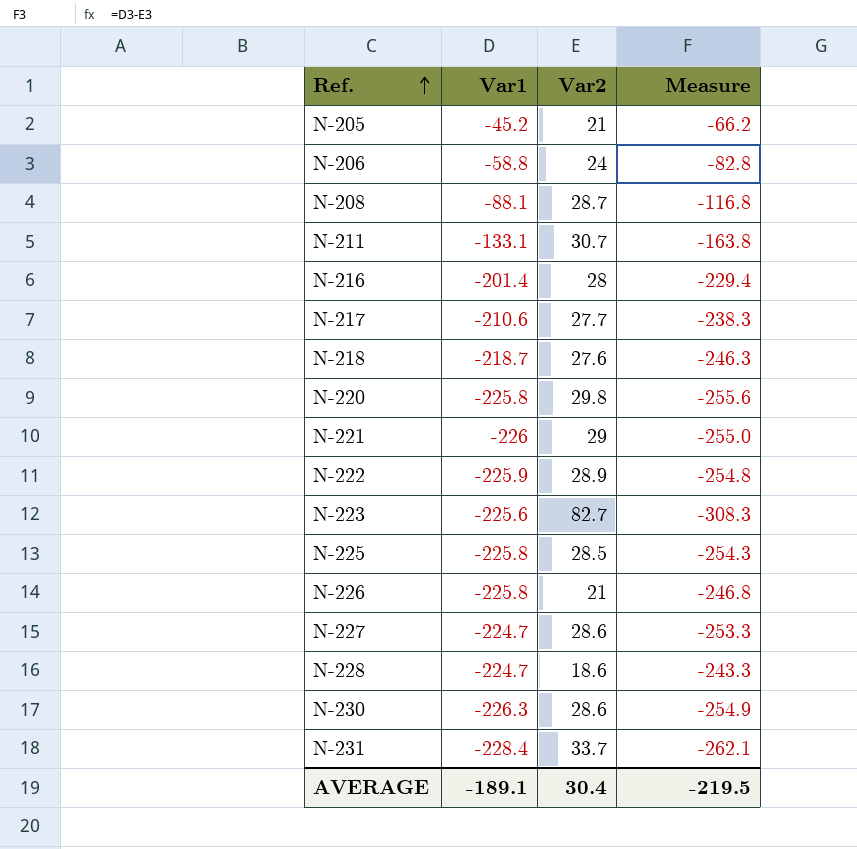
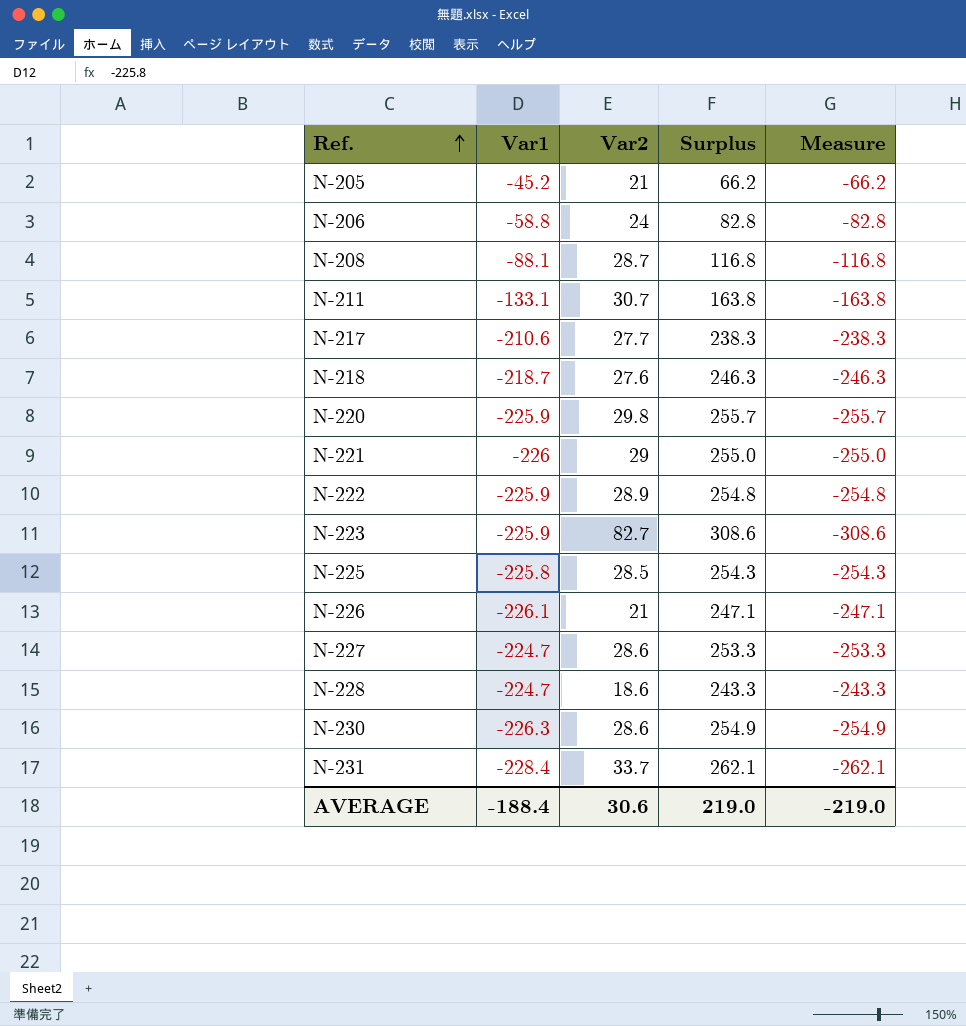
column Surplus | formula: none -> [Var2] - [Var1]
row N-216: -201.4 | 28 | -229.4 -> none
N-220 | Var1: -225.8 -> -225.9
N-220 | Measure: -255.6 -> -255.7
N-223 | Var1: -225.6 -> -225.9
N-223 | Measure: -308.3 -> -308.6
N-226 | Var1: -225.8 -> -226.1
N-226 | Measure: -246.8 -> -247.1
AVERAGE | Var1: -189.1 -> -188.4
AVERAGE | Var2: 30.4 -> 30.6
AVERAGE | Measure: -219.5 -> -219.0

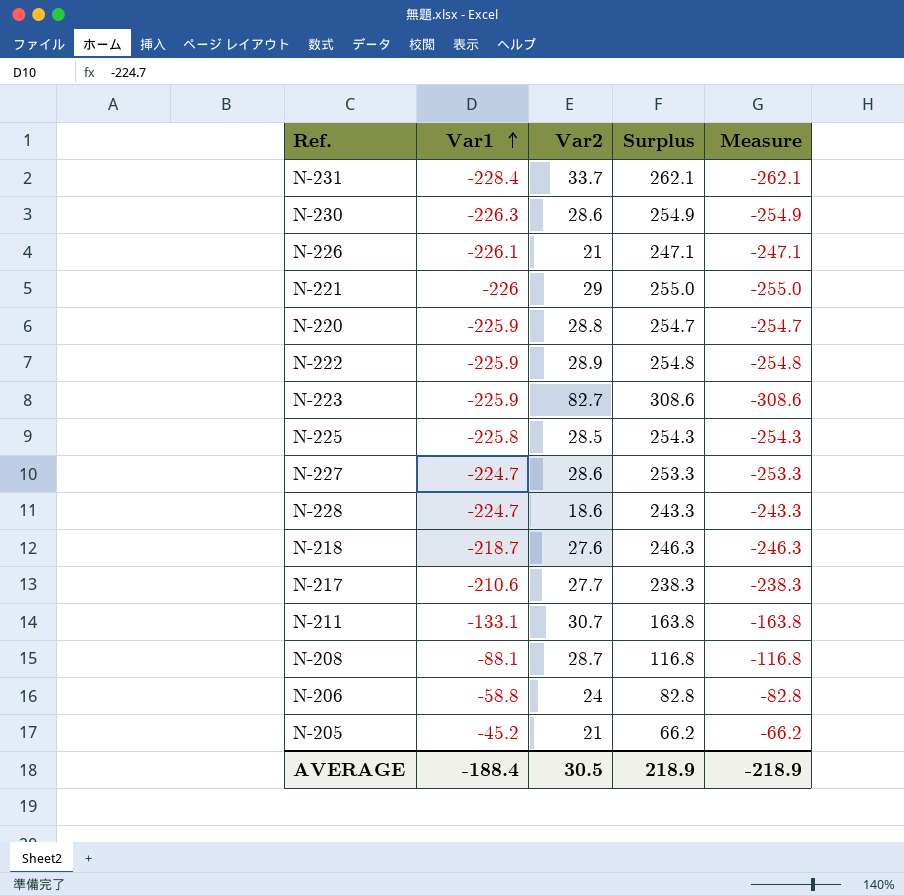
row order: Ref. ascending -> Var1 ascending
N-220 | Var2: 29.8 -> 28.8
N-220 | Surplus: 255.7 -> 254.7
N-220 | Measure: -255.7 -> -254.7
AVERAGE | Var2: 30.6 -> 30.5
AVERAGE | Surplus: 219.0 -> 218.9
AVERAGE | Measure: -219.0 -> -218.9

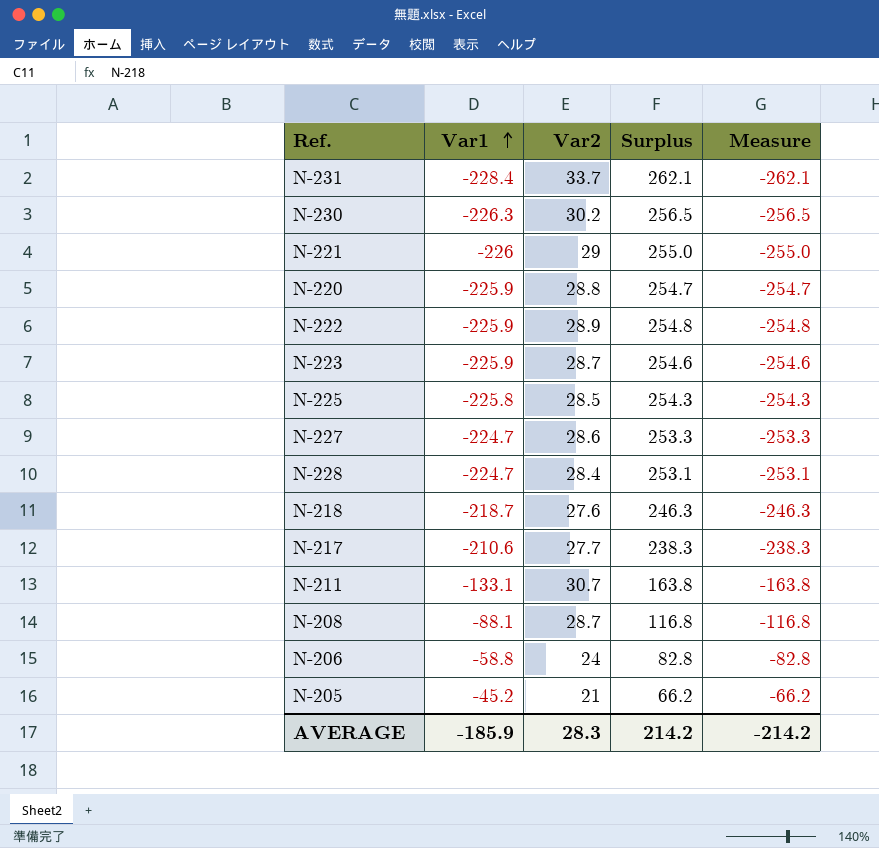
row N-226: -226.1 | 21 | 247.1 | -247.1 -> none
N-230 | Var2: 28.6 -> 30.2
N-230 | Surplus: 254.9 -> 256.5
N-230 | Measure: -254.9 -> -256.5
N-223 | Var2: 82.7 -> 28.7
N-223 | Surplus: 308.6 -> 254.6
N-223 | Measure: -308.6 -> -254.6
N-228 | Var2: 18.6 -> 28.4
N-228 | Surplus: 243.3 -> 253.1
N-228 | Measure: -243.3 -> -253.1
AVERAGE | Var1: -188.4 -> -185.9
AVERAGE | Var2: 30.5 -> 28.3
AVERAGE | Surplus: 218.9 -> 214.2
AVERAGE | Measure: -218.9 -> -214.2

